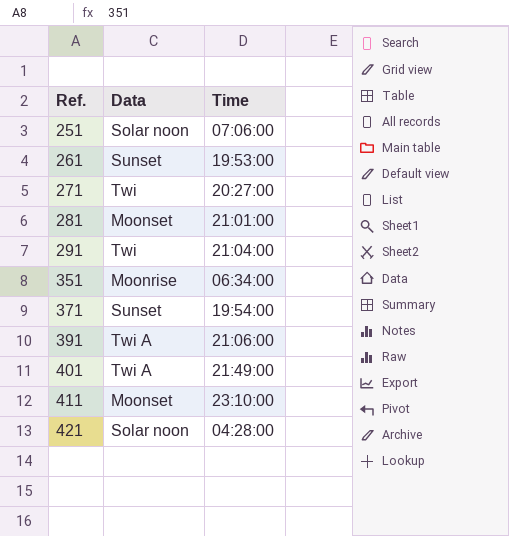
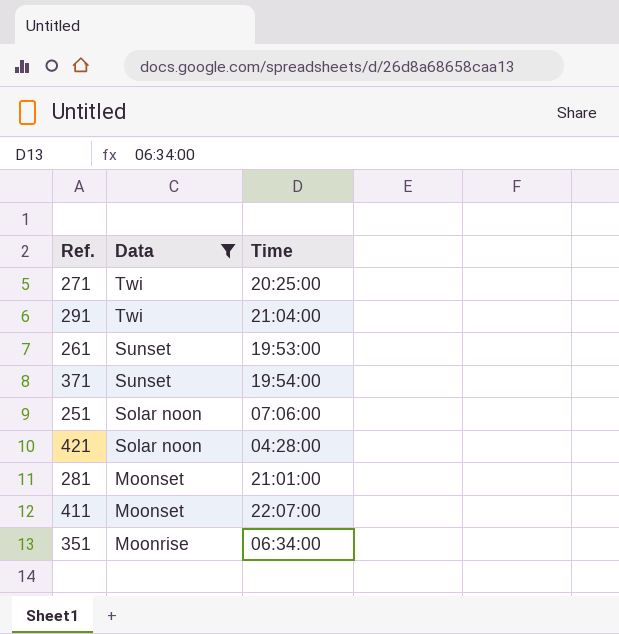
filter: none -> Data != Twi A
row order: Ref. ascending -> Data descending
271 | Time: 20:27:00 -> 20:25:00
411 | Time: 23:10:00 -> 22:07:00

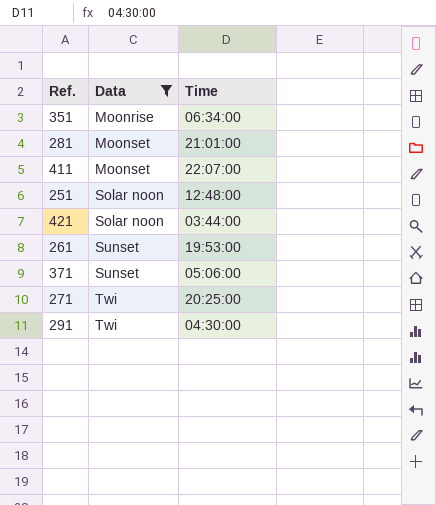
row order: Data descending -> Data ascending
251 | Time: 07:06:00 -> 12:48:00
421 | Time: 04:28:00 -> 03:44:00
371 | Time: 19:54:00 -> 05:06:00
291 | Time: 21:04:00 -> 04:30:00

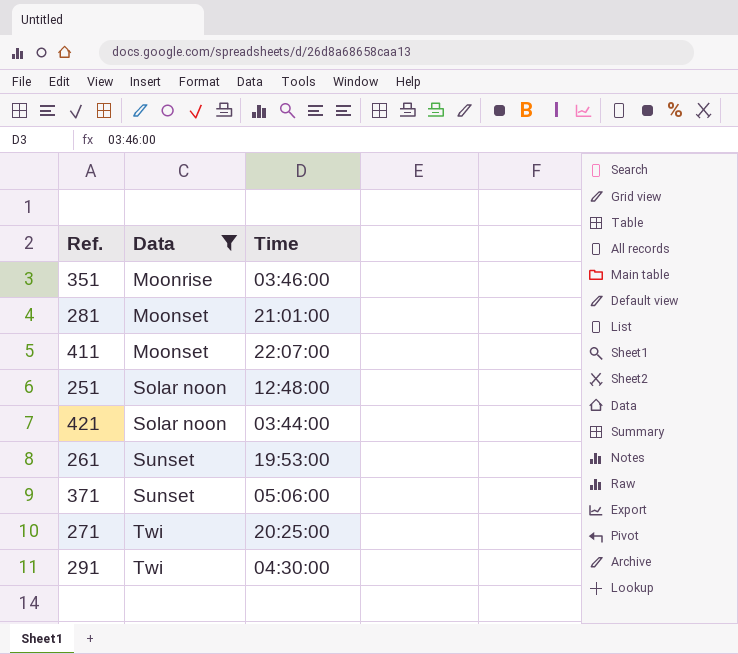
351 | Time: 06:34:00 -> 03:46:00

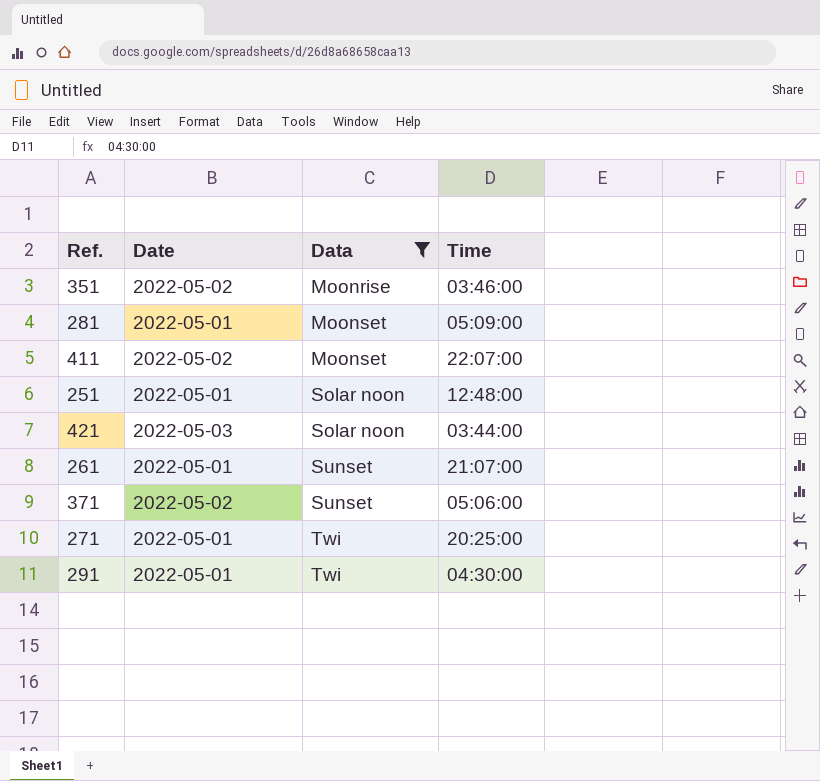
column Date | position: none -> 2
281 | Time: 21:01:00 -> 05:09:00
261 | Time: 19:53:00 -> 21:07:00

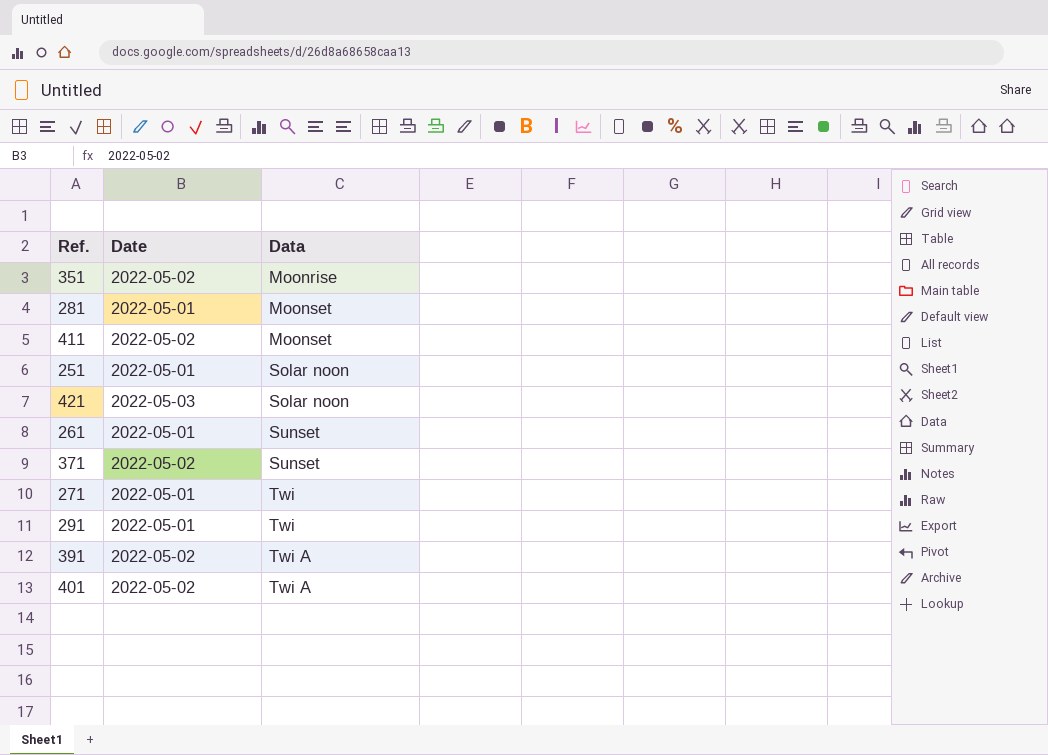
filter: Data != Twi A -> none
column Time | position: 4 -> none

